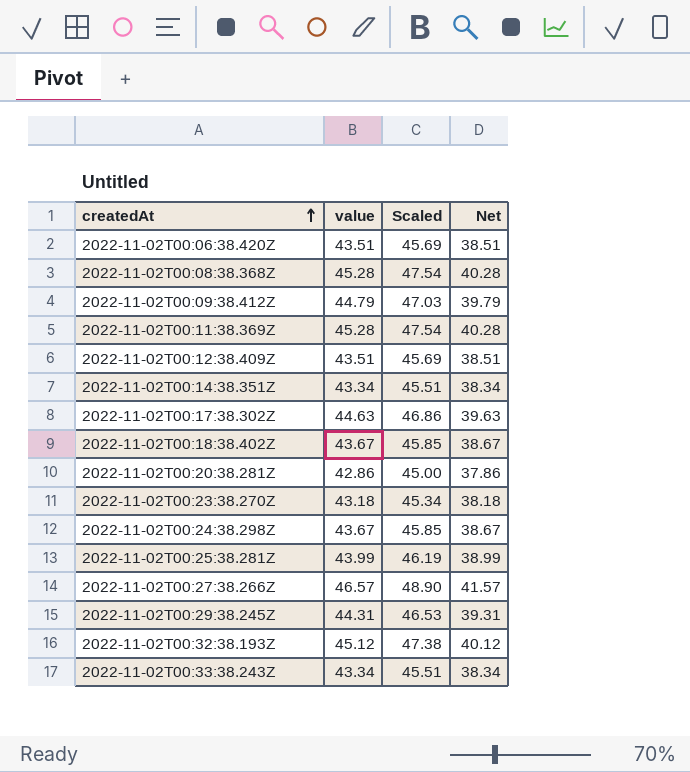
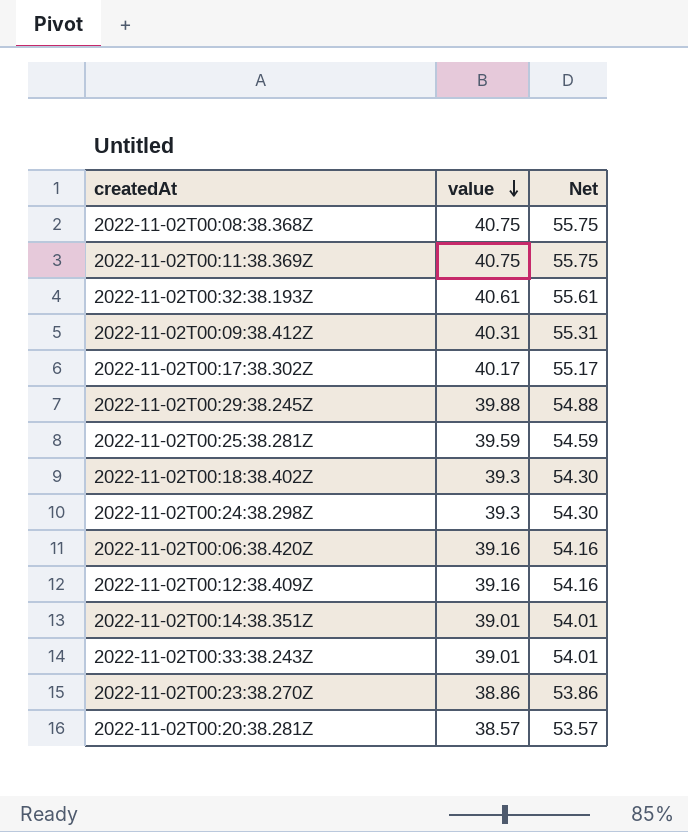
row order: createdAt ascending -> value descending
column Scaled | formula: [value] * 1.05 -> none
column Net | formula: [value] - 5 -> [value] + 15
row 2022-11-02T00:27:38.266Z: 46.57 | 48.90 | 41.57 -> none
2022-11-02T00:08:38.368Z | value: 45.28 -> 40.75
2022-11-02T00:11:38.369Z | value: 45.28 -> 40.75
2022-11-02T00:32:38.193Z | value: 45.12 -> 40.61
2022-11-02T00:09:38.412Z | value: 44.79 -> 40.31
2022-11-02T00:17:38.302Z | value: 44.63 -> 40.17
2022-11-02T00:29:38.245Z | value: 44.31 -> 39.88
2022-11-02T00:25:38.281Z | value: 43.99 -> 39.59
2022-11-02T00:18:38.402Z | value: 43.67 -> 39.3
2022-11-02T00:24:38.298Z | value: 43.67 -> 39.3
2022-11-02T00:06:38.420Z | value: 43.51 -> 39.16
2022-11-02T00:12:38.409Z | value: 43.51 -> 39.16
2022-11-02T00:14:38.351Z | value: 43.34 -> 39.01
2022-11-02T00:33:38.243Z | value: 43.34 -> 39.01
2022-11-02T00:23:38.270Z | value: 43.18 -> 38.86
2022-11-02T00:20:38.281Z | value: 42.86 -> 38.57

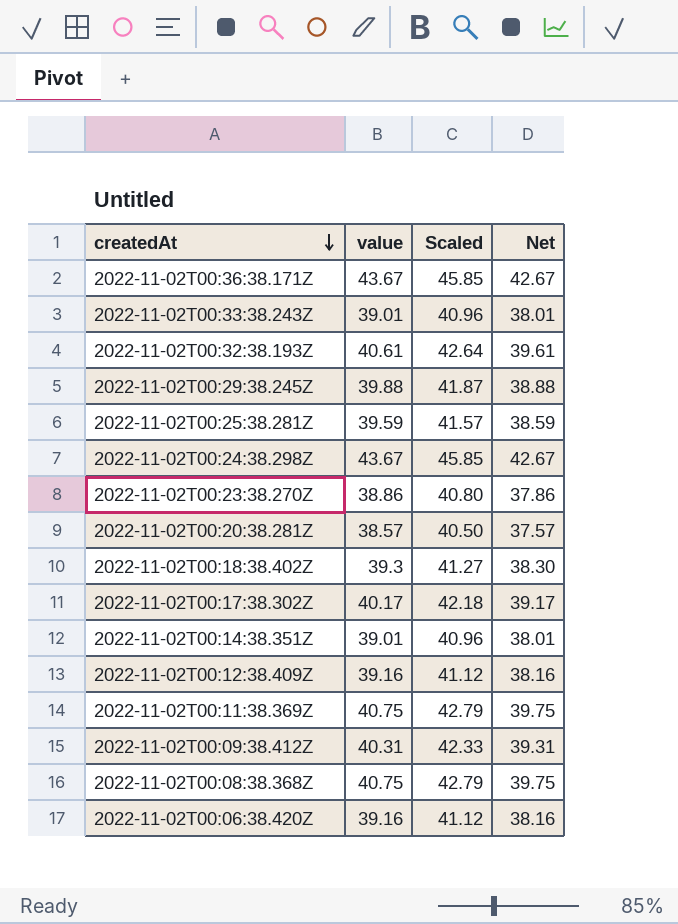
row order: value descending -> createdAt descending
column Scaled | formula: none -> [value] * 1.05
column Net | formula: [value] + 15 -> [value] - 1
row 2022-11-02T00:36:38.171Z: none -> 43.67 | 45.85 | 42.67
2022-11-02T00:24:38.298Z | value: 39.3 -> 43.67

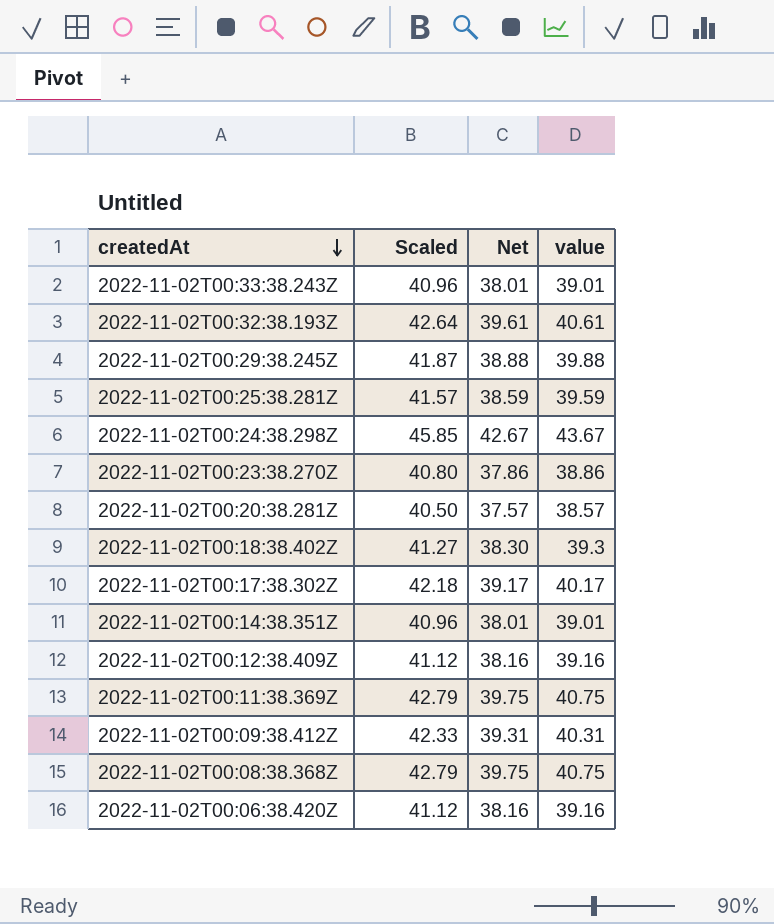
column value | position: 2 -> 4
row 2022-11-02T00:36:38.171Z: 43.67 | 45.85 | 42.67 -> none

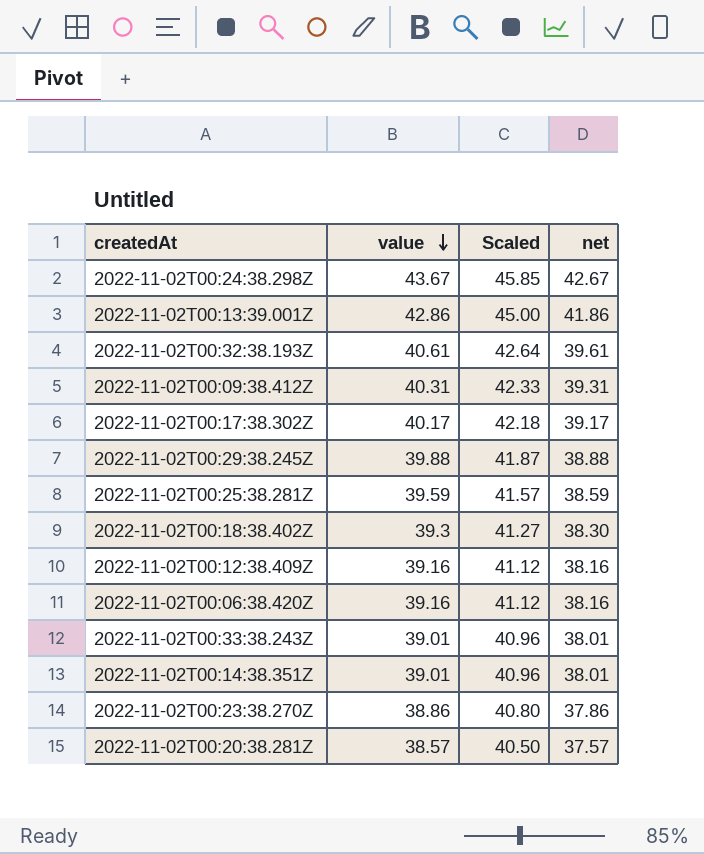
row order: createdAt descending -> value descending
column value | position: 4 -> 2
column name: Net -> net
row 2022-11-02T00:11:38.369Z: 42.79 | 39.75 | 40.75 -> none
row 2022-11-02T00:08:38.368Z: 42.79 | 39.75 | 40.75 -> none
row 2022-11-02T00:13:39.001Z: none -> 42.86 | 45.00 | 41.86

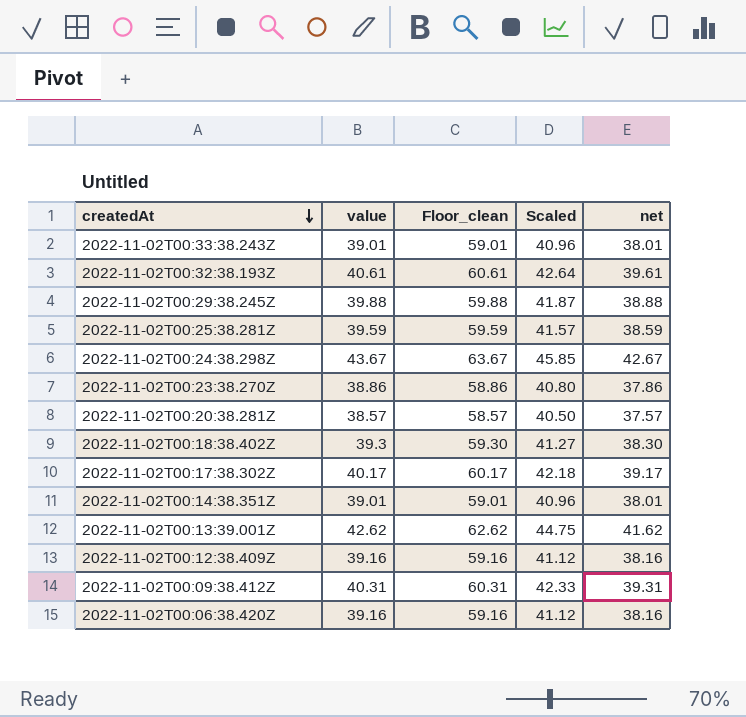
row order: value descending -> createdAt descending
column Floor_clean | formula: none -> [value] + 20
2022-11-02T00:13:39.001Z | value: 42.86 -> 42.62
2022-11-02T00:13:39.001Z | Scaled: 45.00 -> 44.75
2022-11-02T00:13:39.001Z | net: 41.86 -> 41.62

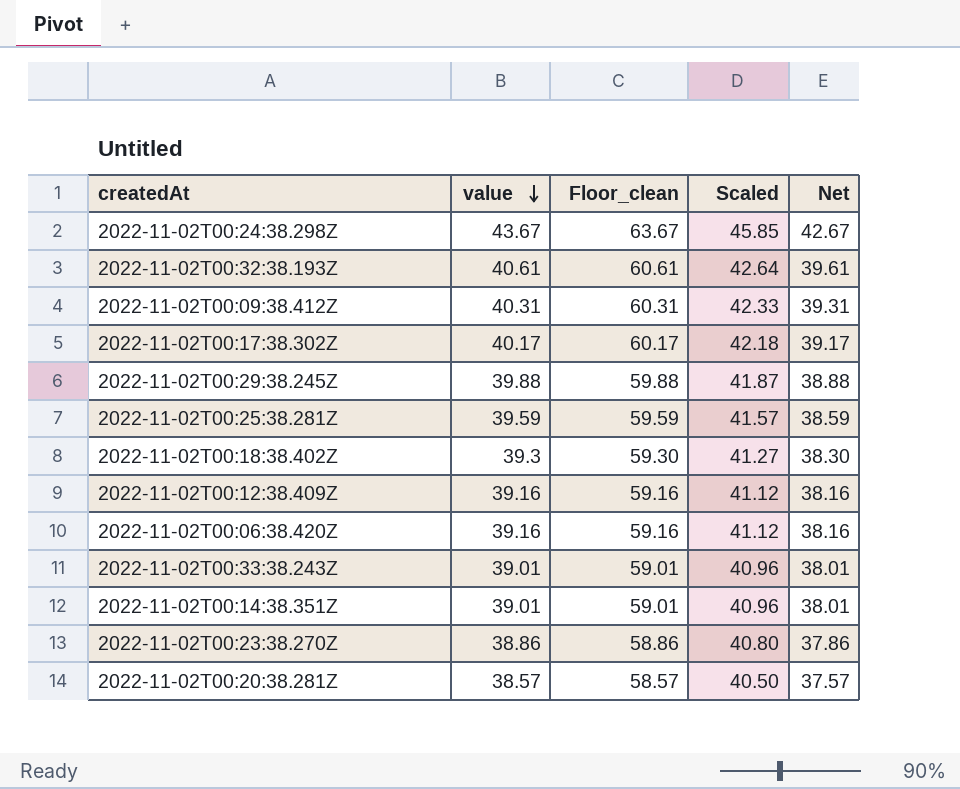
row order: createdAt descending -> value descending
column name: net -> Net
row 2022-11-02T00:13:39.001Z: 42.62 | 62.62 | 44.75 | 41.62 -> none

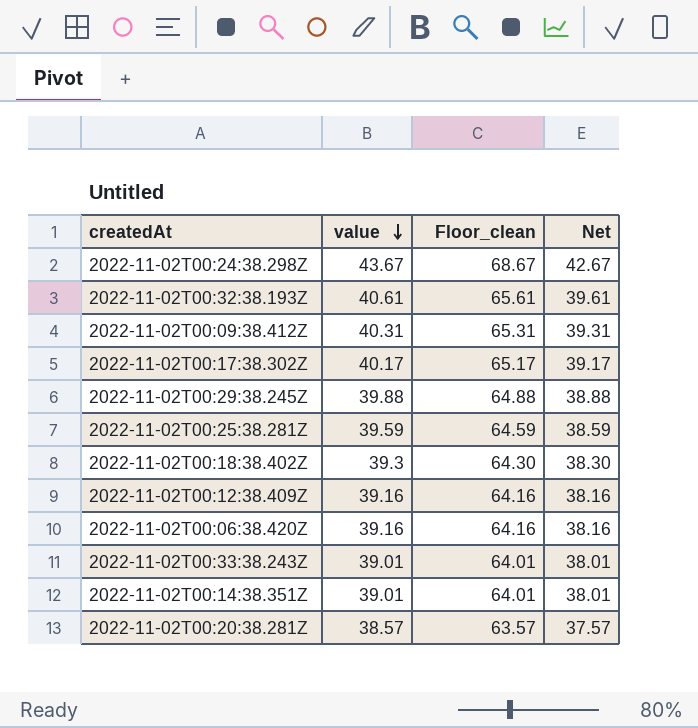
column Scaled | formula: [value] * 1.05 -> none
column Floor_clean | formula: [value] + 20 -> [value] + 25
row 2022-11-02T00:23:38.270Z: 38.86 | 58.86 | 40.80 | 37.86 -> none

